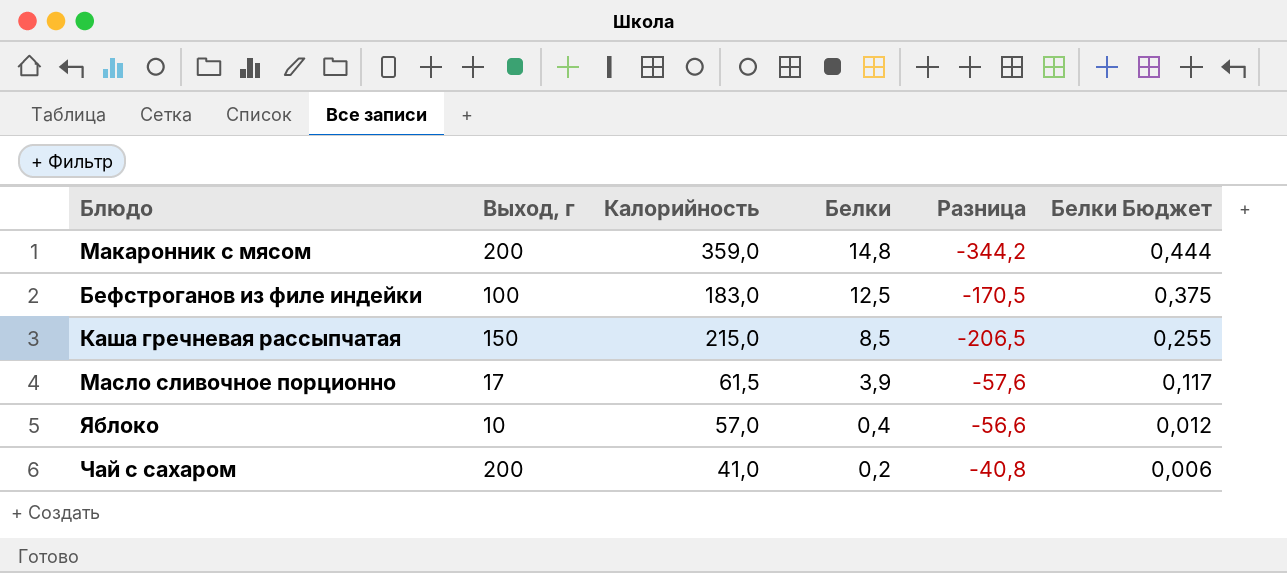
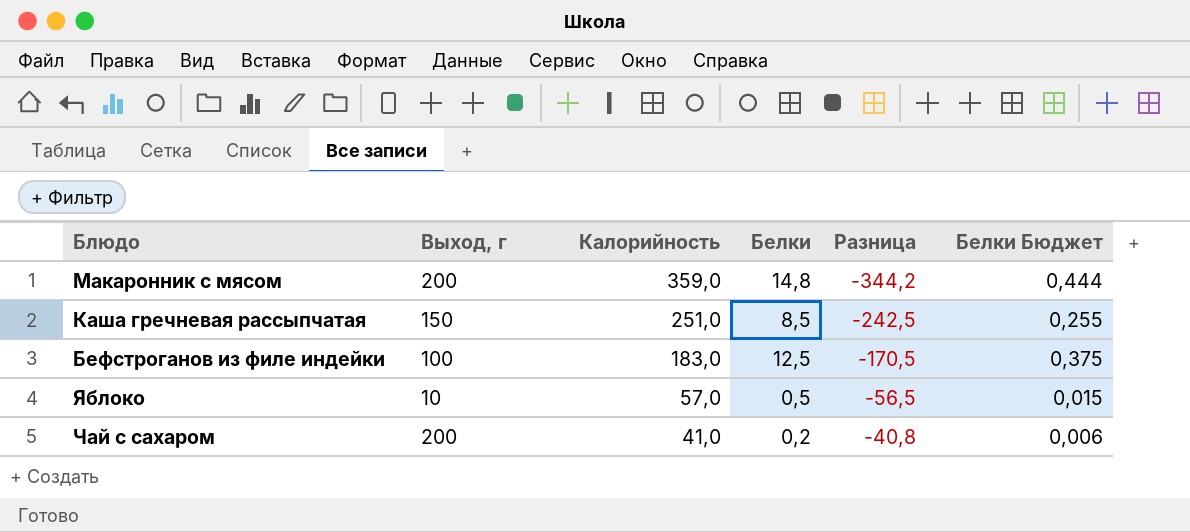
row order: Белки descending -> Калорийность descending
row Масло сливочное порционно: 17 | 61,5 | 3,9 | -57,6 | 0,117 -> none
Каша гречневая рассыпчатая | Калорийность: 215,0 -> 251,0
Каша гречневая рассыпчатая | Разница: -206,5 -> -242,5
Яблоко | Белки: 0,4 -> 0,5
Яблоко | Разница: -56,6 -> -56,5
Яблоко | Белки Бюджет: 0,012 -> 0,015

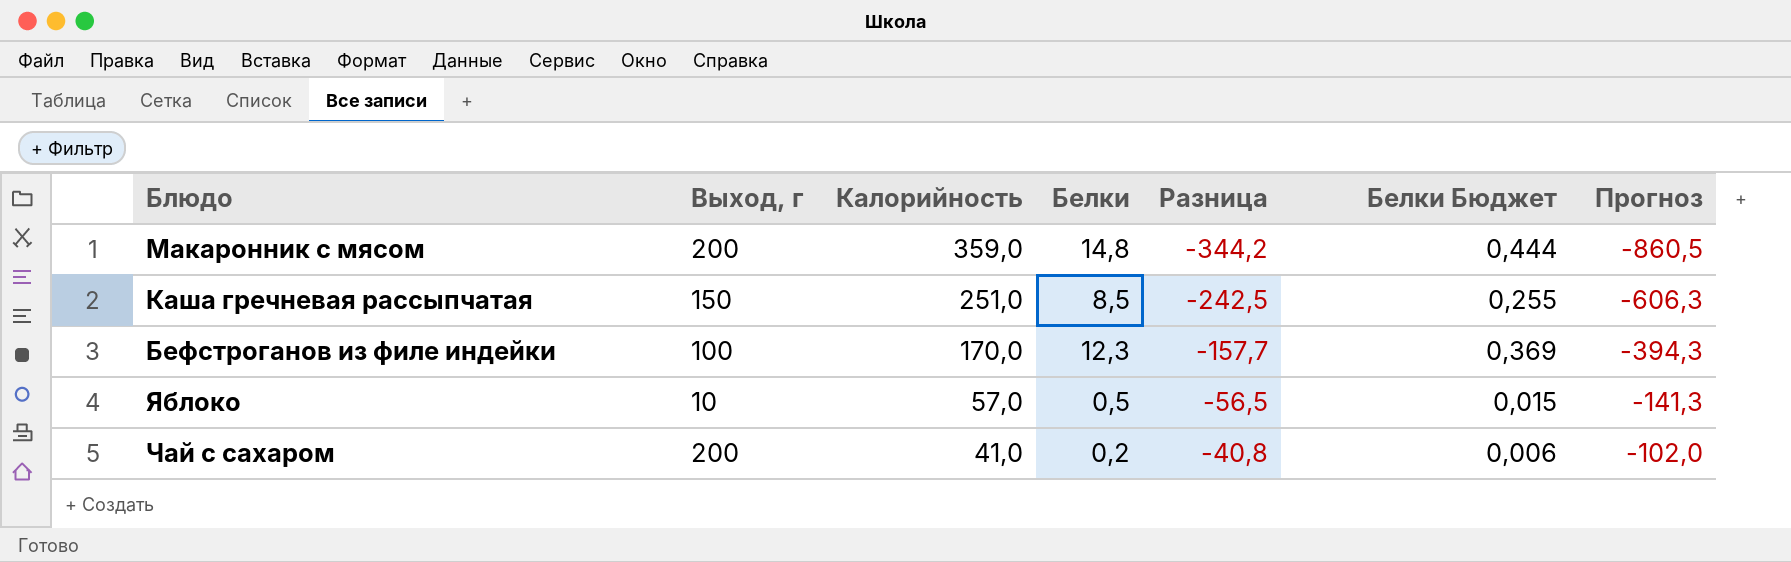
column Прогноз | formula: none -> [Разница] * 2,5
Бефстроганов из филе индейки | Калорийность: 183,0 -> 170,0
Бефстроганов из филе индейки | Белки: 12,5 -> 12,3
Бефстроганов из филе индейки | Разница: -170,5 -> -157,7
Бефстроганов из филе индейки | Белки Бюджет: 0,375 -> 0,369

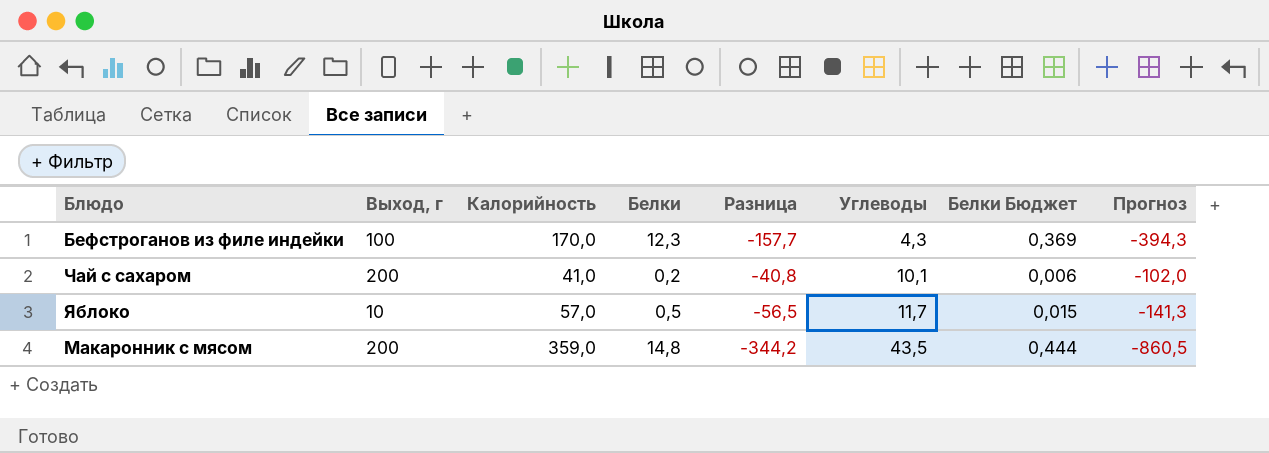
row order: Калорийность descending -> Углеводы ascending
column Углеводы | position: none -> 6
row Каша гречневая рассыпчатая: 150 | 251,0 | 8,5 | -242,5 | 0,255 | -606,3 -> none

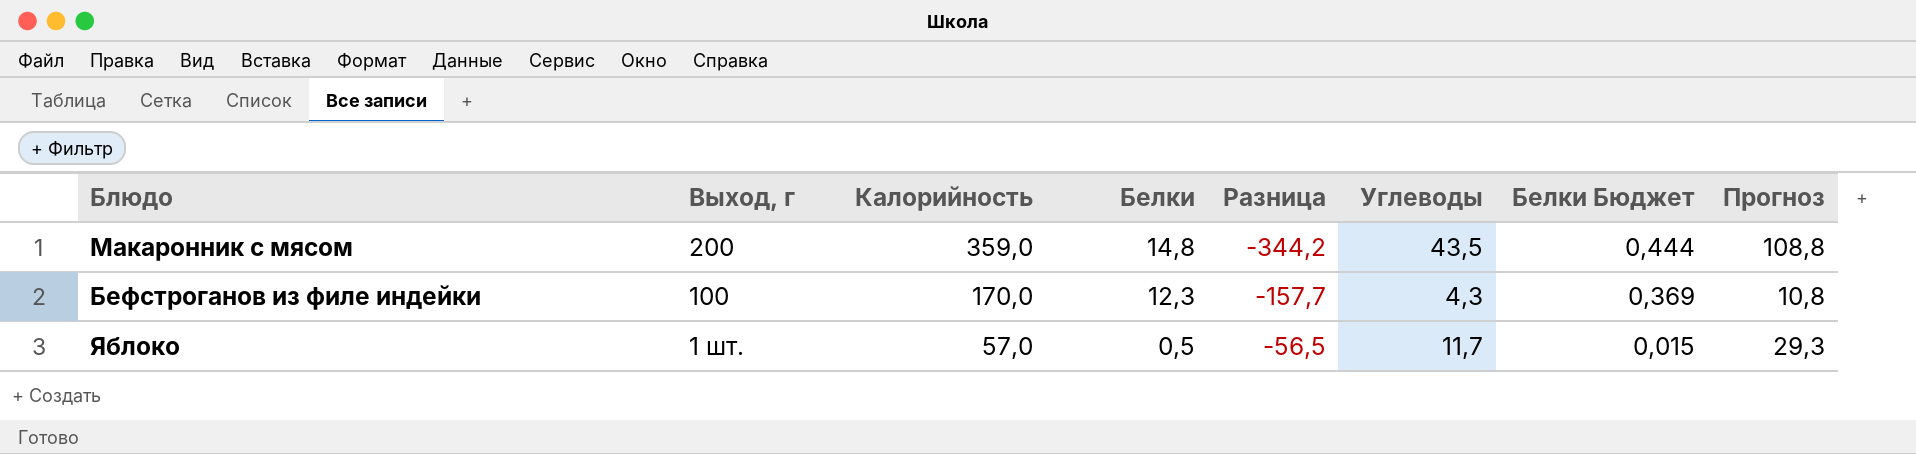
row order: Углеводы ascending -> Выход, г descending
column Прогноз | formula: [Разница] * 2,5 -> [Углеводы] * 2,5
row Чай с сахаром: 200 | 41,0 | 0,2 | -40,8 | 10,1 | 0,006 | -102,0 -> none
Яблоко | Выход, г: 10 -> 1 шт.

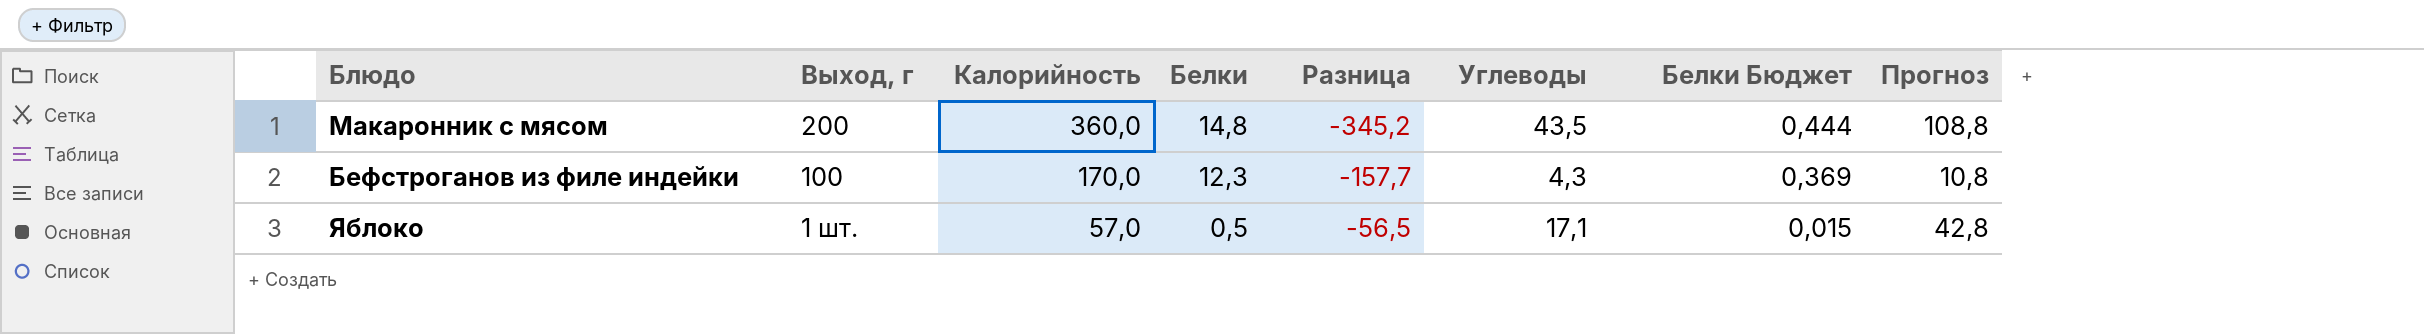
Макаронник с мясом | Калорийность: 359,0 -> 360,0
Макаронник с мясом | Разница: -344,2 -> -345,2
Яблоко | Углеводы: 11,7 -> 17,1
Яблоко | Прогноз: 29,3 -> 42,8

